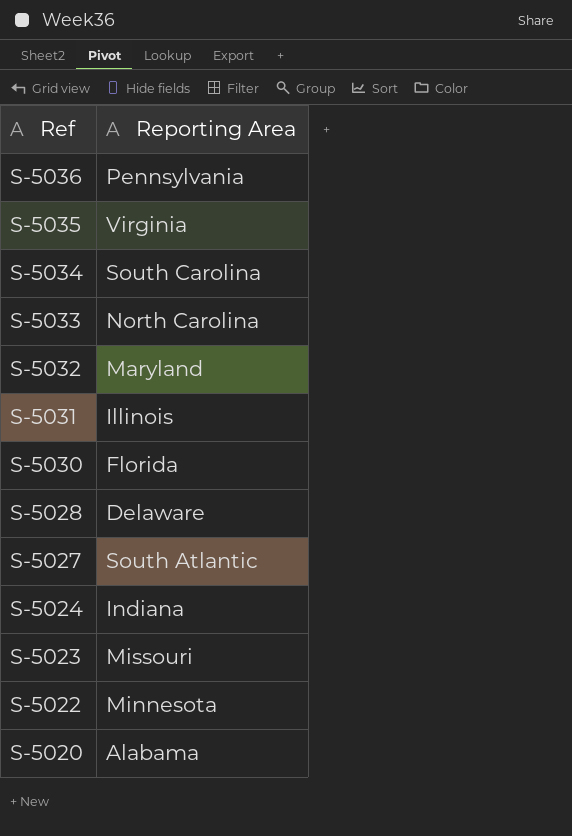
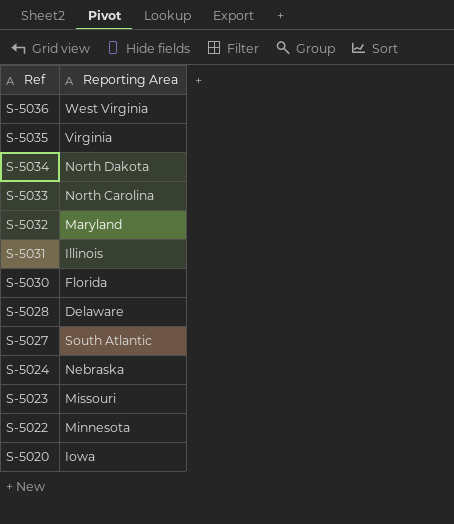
S-5036 | Reporting Area: Pennsylvania -> West Virginia
S-5034 | Reporting Area: South Carolina -> North Dakota
S-5024 | Reporting Area: Indiana -> Nebraska
S-5020 | Reporting Area: Alabama -> Iowa

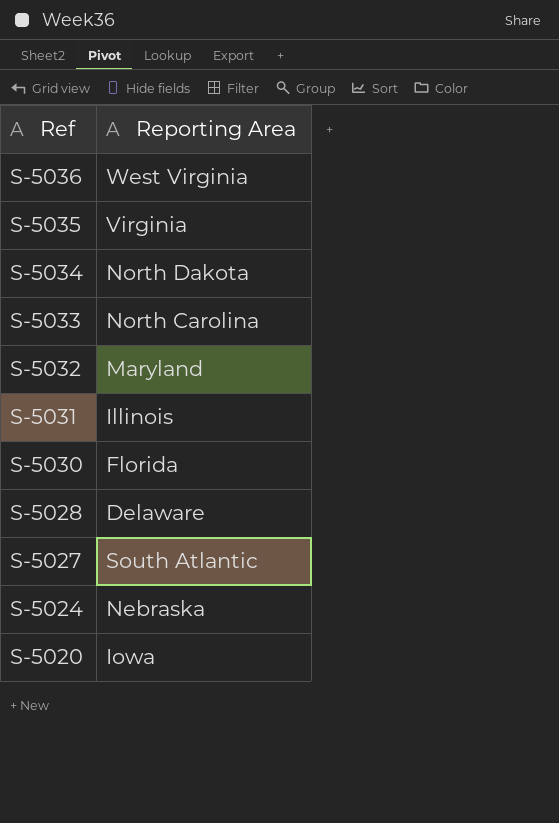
row S-5023: Missouri -> none
row S-5022: Minnesota -> none

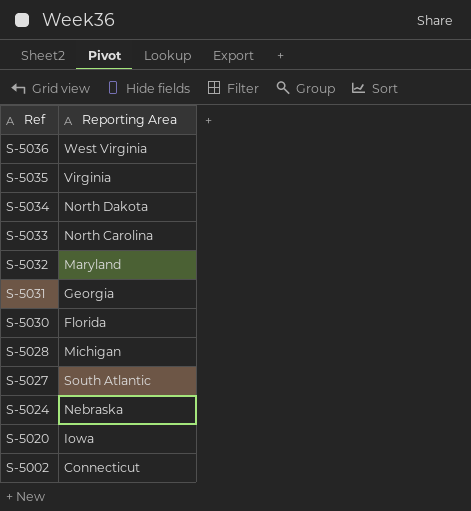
S-5031 | Reporting Area: Illinois -> Georgia
S-5028 | Reporting Area: Delaware -> Michigan
row S-5002: none -> Connecticut

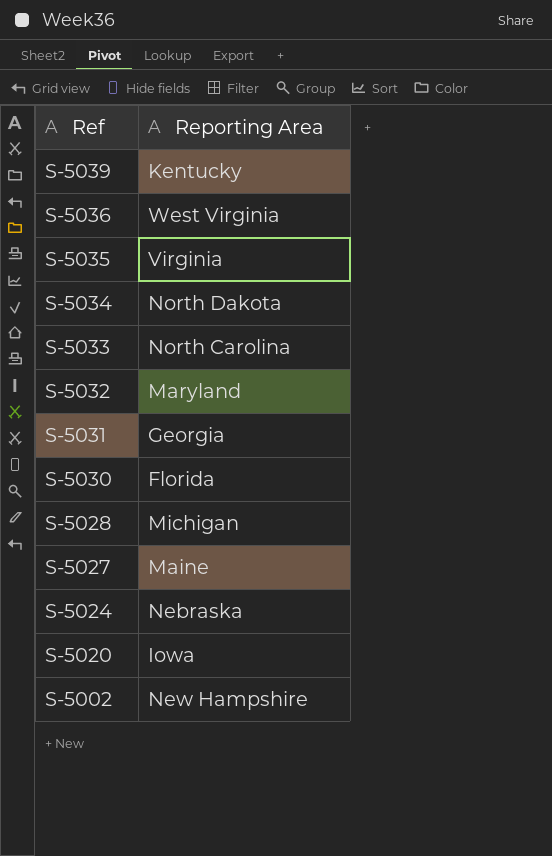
row S-5039: none -> Kentucky
S-5027 | Reporting Area: South Atlantic -> Maine
S-5002 | Reporting Area: Connecticut -> New Hampshire

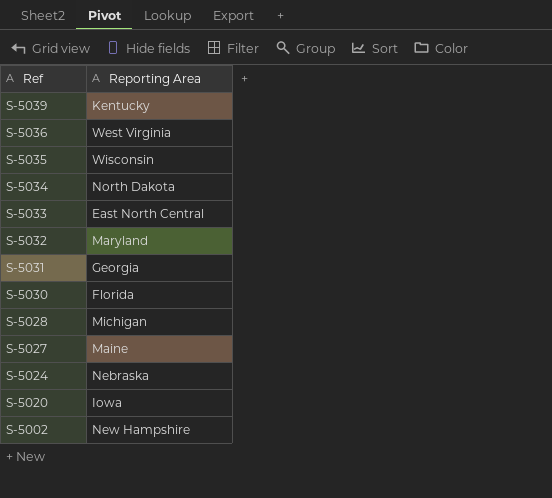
S-5035 | Reporting Area: Virginia -> Wisconsin
S-5033 | Reporting Area: North Carolina -> East North Central

